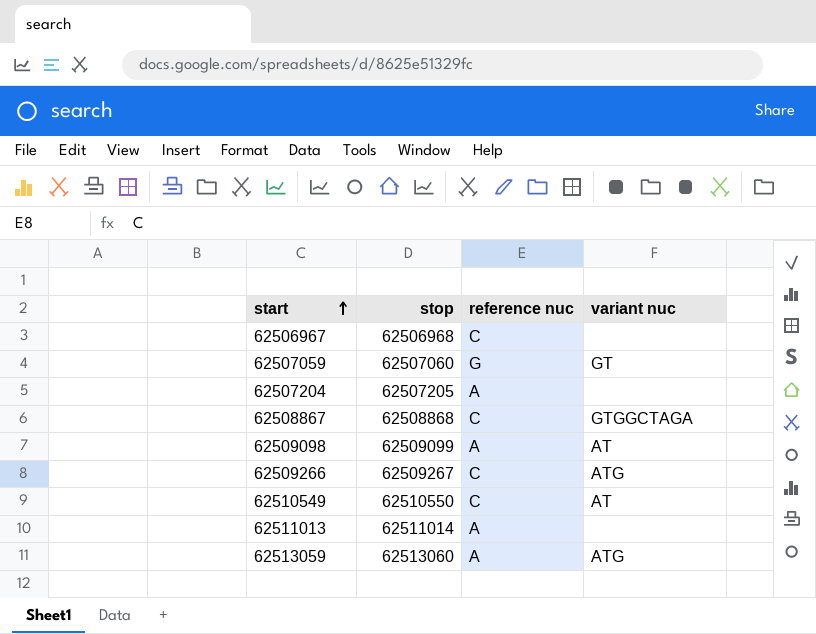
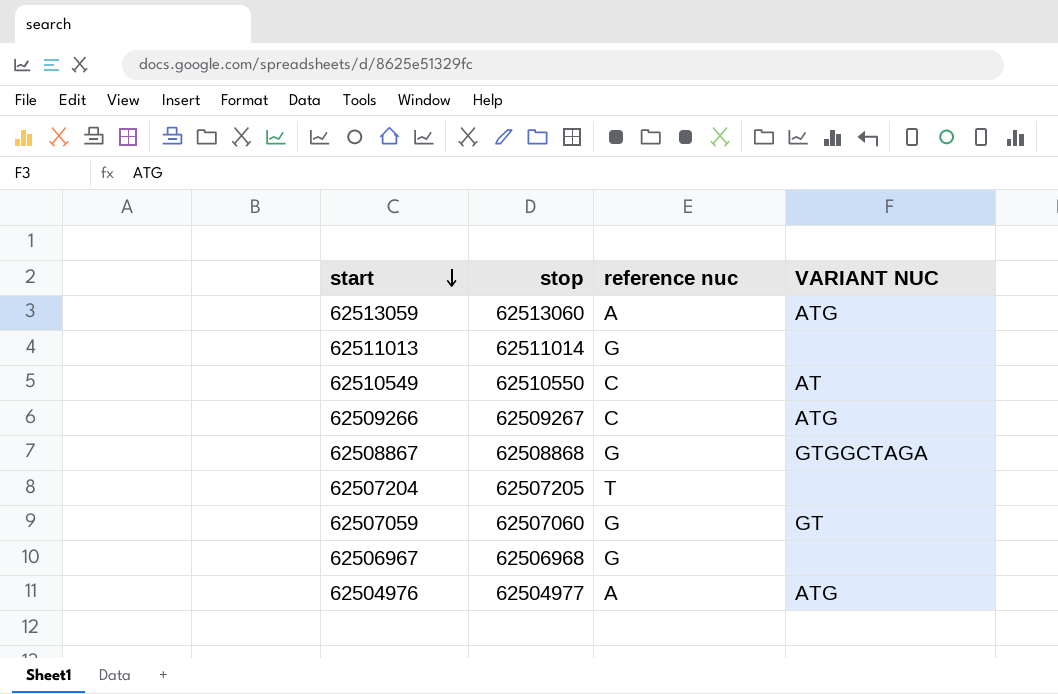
row order: start ascending -> start descending
column name: variant nuc -> VARIANT NUC
row 62509098: 62509099 | A | AT -> none
62511013 | reference nuc: A -> G
62508867 | reference nuc: C -> G
62507204 | reference nuc: A -> T
62506967 | reference nuc: C -> G
row 62504976: none -> 62504977 | A | ATG

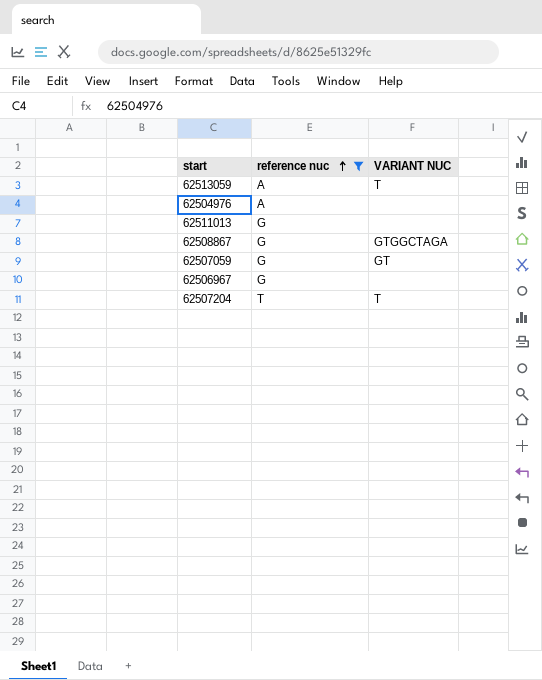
filter: none -> reference nuc != C
row order: start descending -> reference nuc ascending
column stop | position: 2 -> none
62513059 | VARIANT NUC: ATG -> T
62504976 | VARIANT NUC: ATG -> none
62507204 | VARIANT NUC: none -> T

